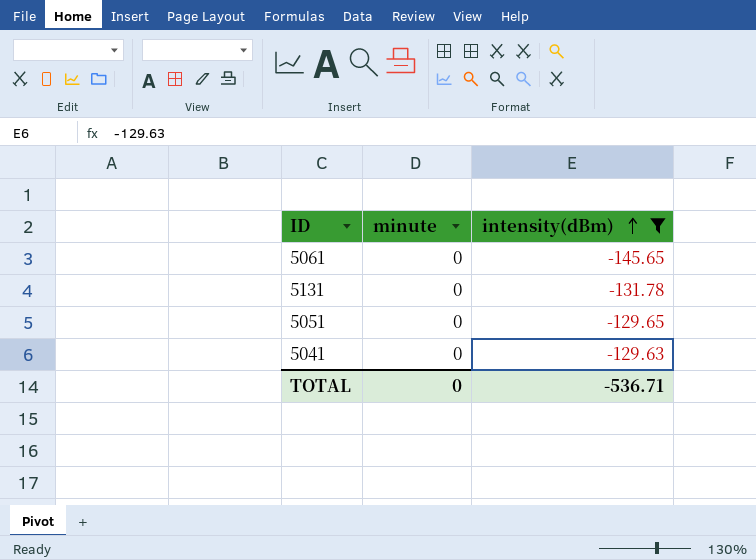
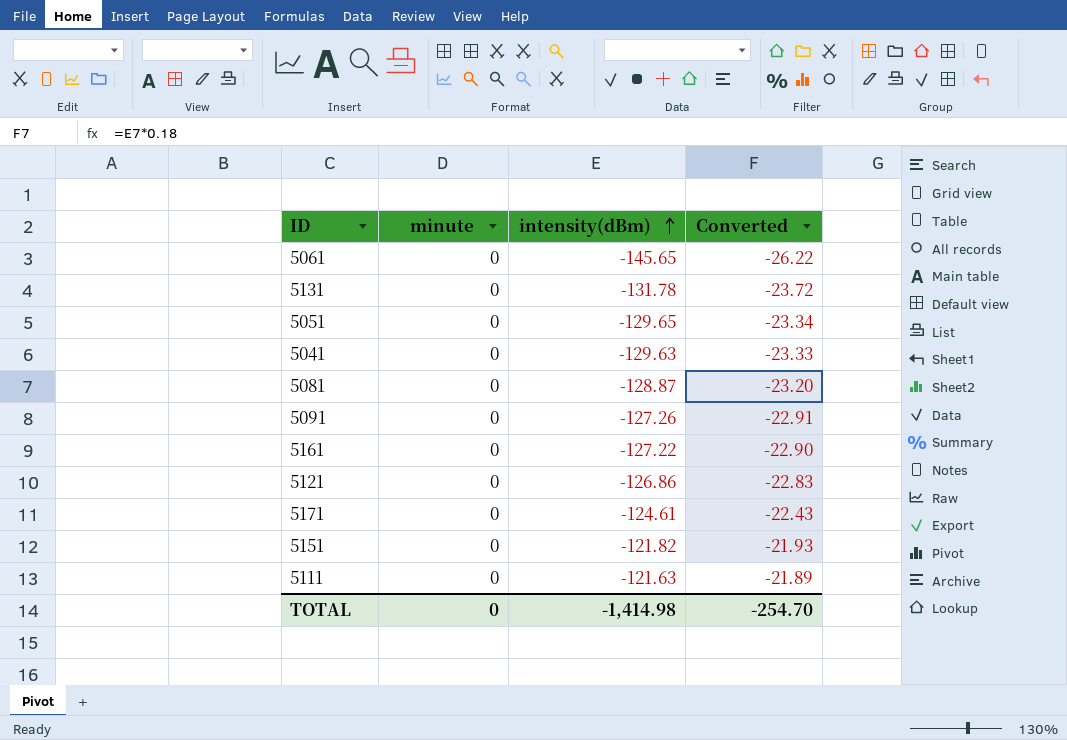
filter: intensity(dBm) <= -129.63 -> none
column Converted | formula: none -> [intensity(dBm)] * 0.18
TOTAL | intensity(dBm): -536.71 -> -1,414.98

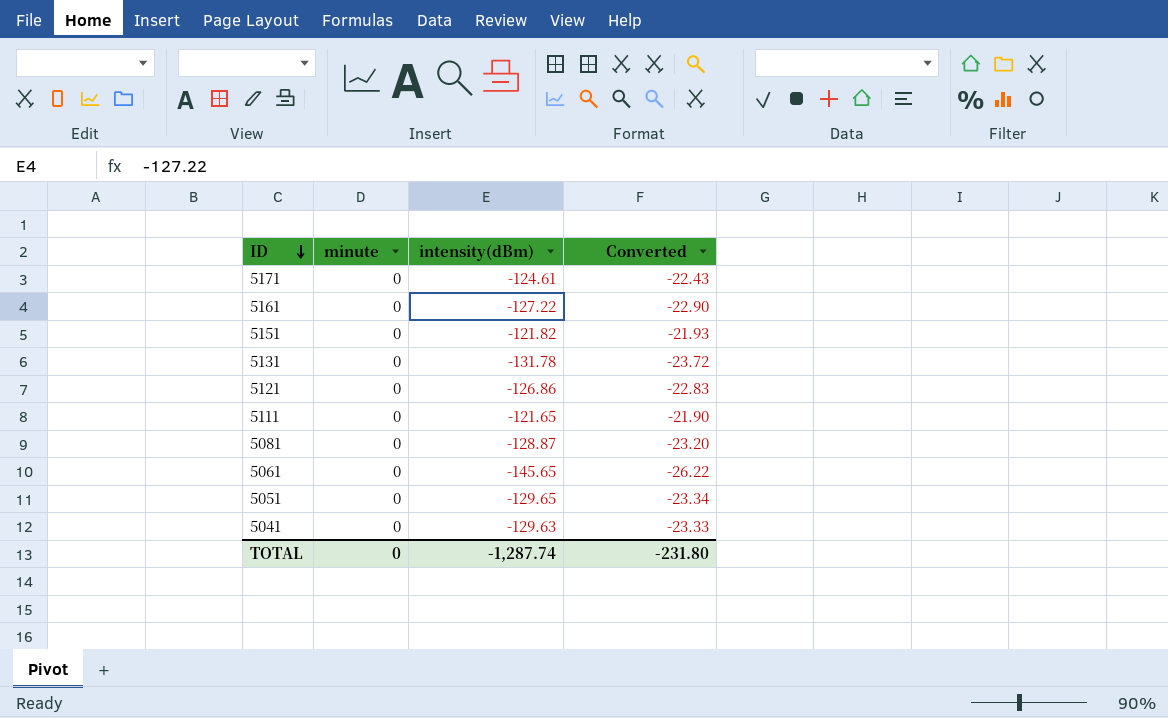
row order: intensity(dBm) ascending -> ID descending
row 5091: 0 | -127.26 | -22.91 -> none
5111 | intensity(dBm): -121.63 -> -121.65
5111 | Converted: -21.89 -> -21.90
TOTAL | intensity(dBm): -1,414.98 -> -1,287.74
TOTAL | Converted: -254.70 -> -231.80

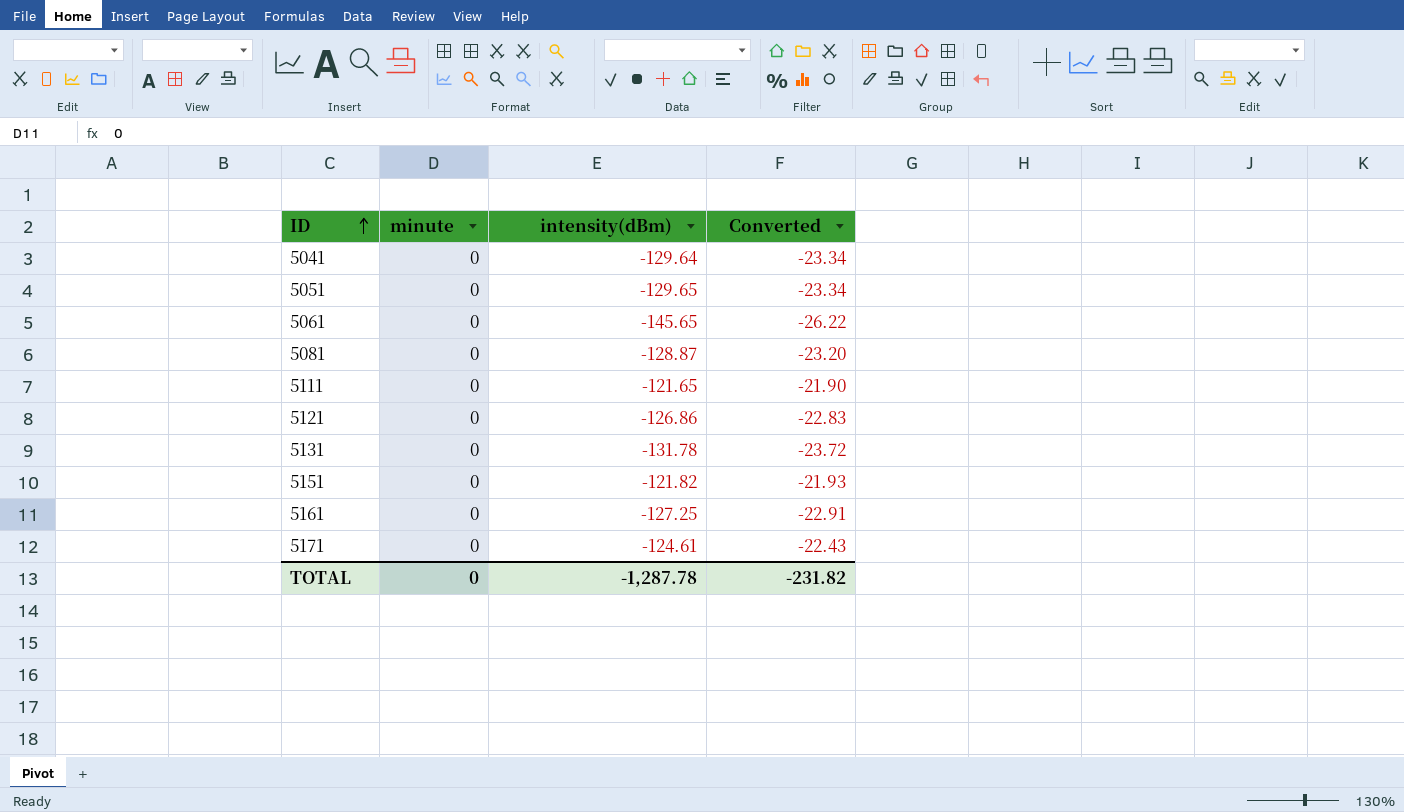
row order: ID descending -> ID ascending
5041 | intensity(dBm): -129.63 -> -129.64
5041 | Converted: -23.33 -> -23.34
5161 | intensity(dBm): -127.22 -> -127.25
5161 | Converted: -22.90 -> -22.91
TOTAL | intensity(dBm): -1,287.74 -> -1,287.78
TOTAL | Converted: -231.80 -> -231.82

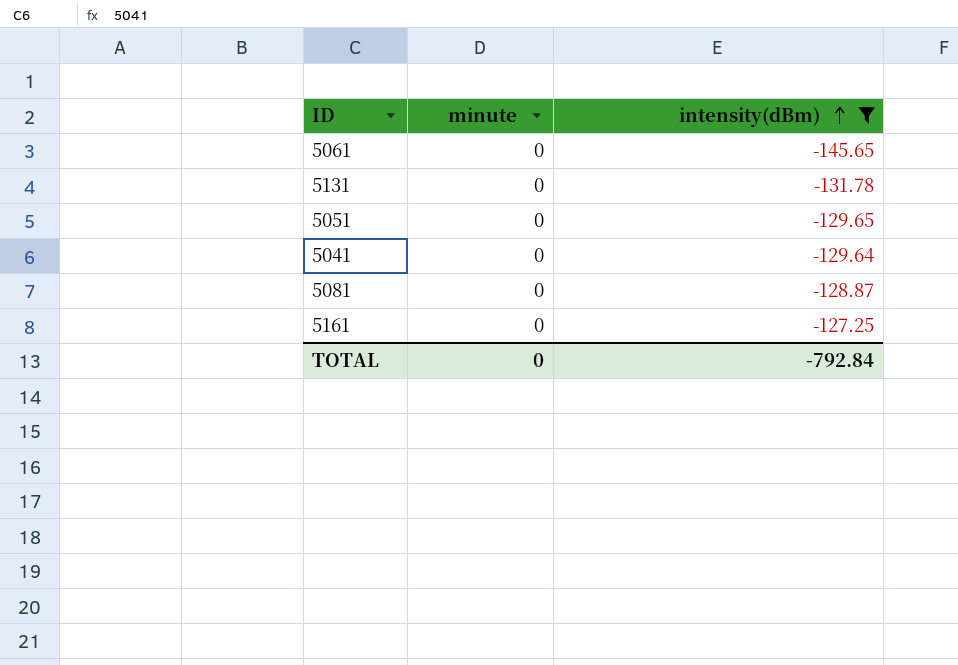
filter: none -> intensity(dBm) <= -127.25
row order: ID ascending -> intensity(dBm) ascending
column Converted | formula: [intensity(dBm)] * 0.18 -> none
TOTAL | intensity(dBm): -1,287.78 -> -792.84

